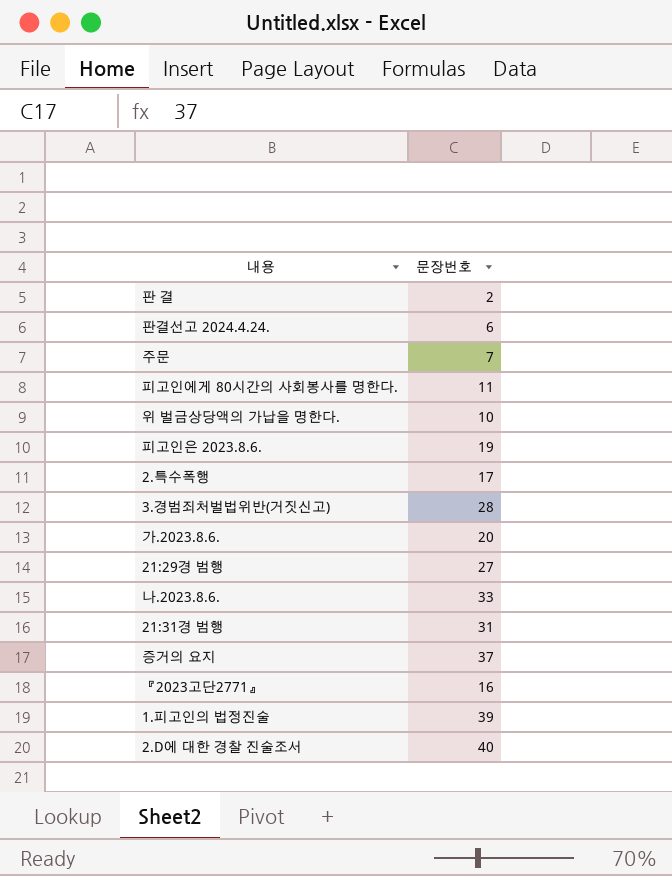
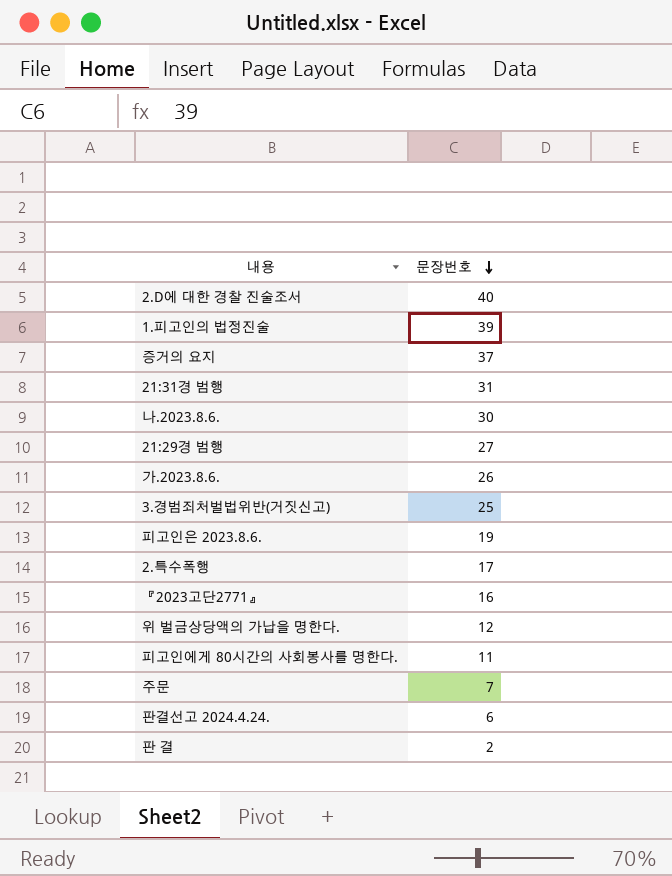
row order: none -> 문장번호 descending
나.2023.8.6. | 문장번호: 33 -> 30
가.2023.8.6. | 문장번호: 20 -> 26
3.경범죄처벌법위반(거짓신고) | 문장번호: 28 -> 25
위 벌금상당액의 가납을 명한다. | 문장번호: 10 -> 12

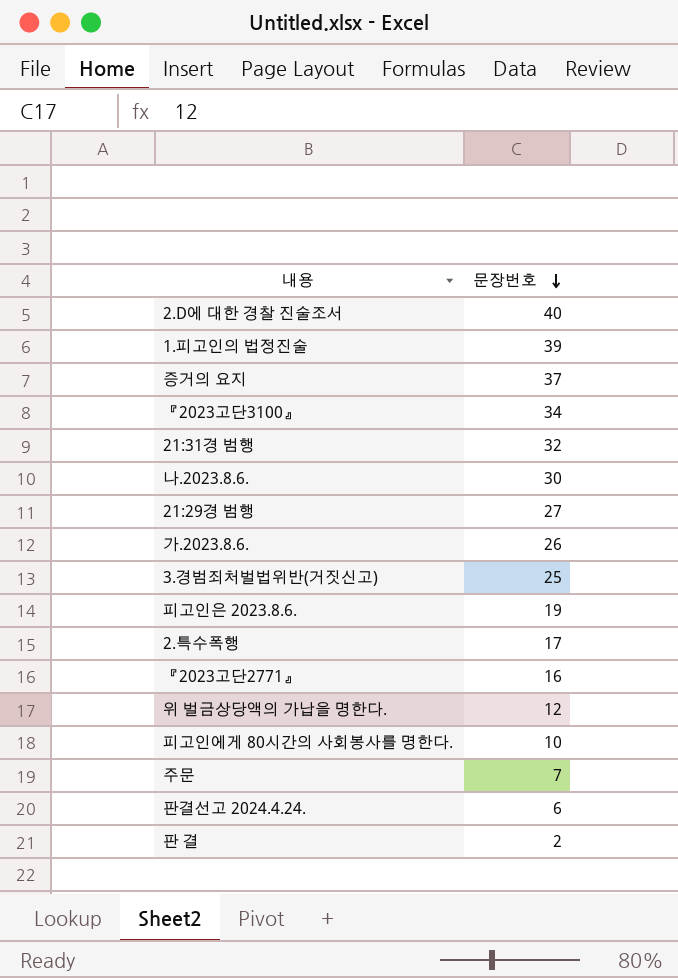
row 『2023고단3100』: none -> 34
21:31경 범행 | 문장번호: 31 -> 32
피고인에게 80시간의 사회봉사를 명한다. | 문장번호: 11 -> 10

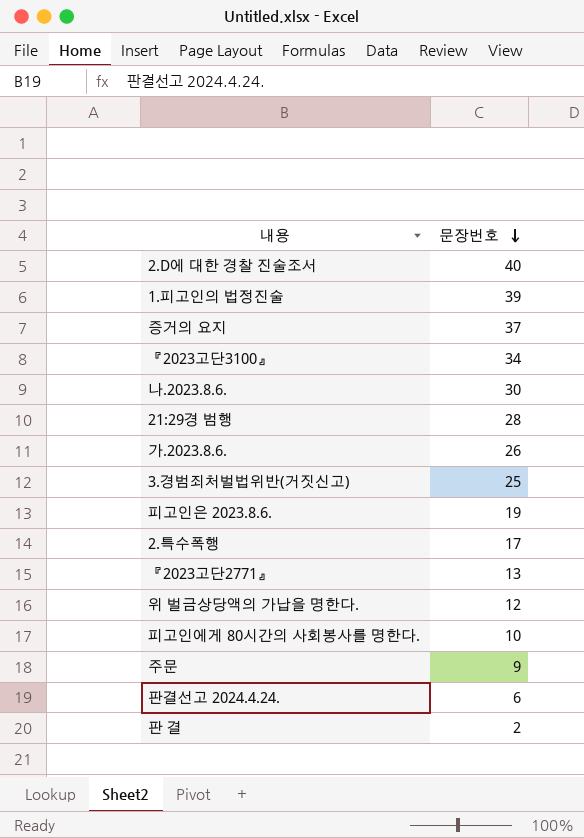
row 21:31경 범행: 32 -> none
21:29경 범행 | 문장번호: 27 -> 28
『2023고단2771』 | 문장번호: 16 -> 13
주문 | 문장번호: 7 -> 9

